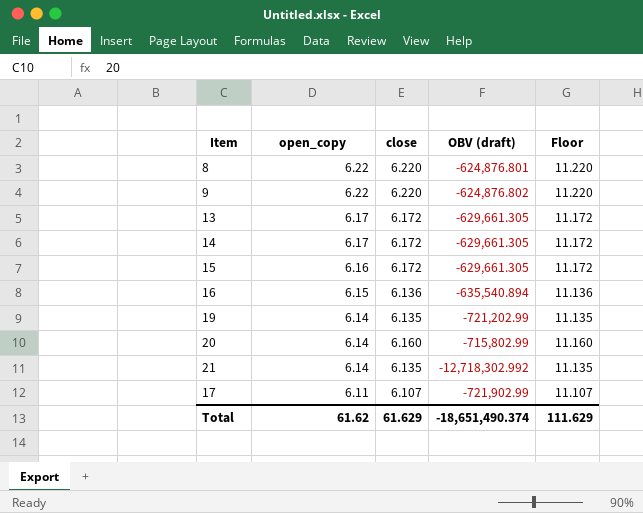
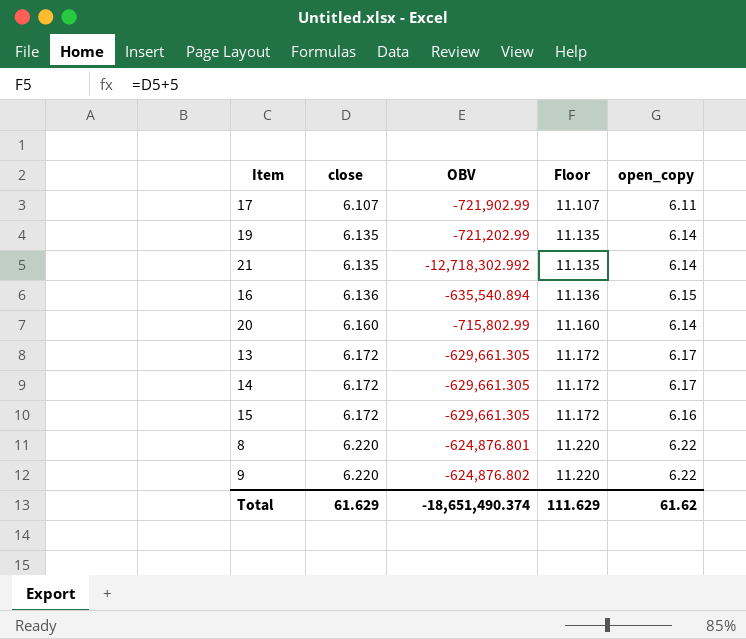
row order: open_copy descending -> close ascending
column name: OBV (draft) -> OBV
column open_copy | position: 2 -> 5

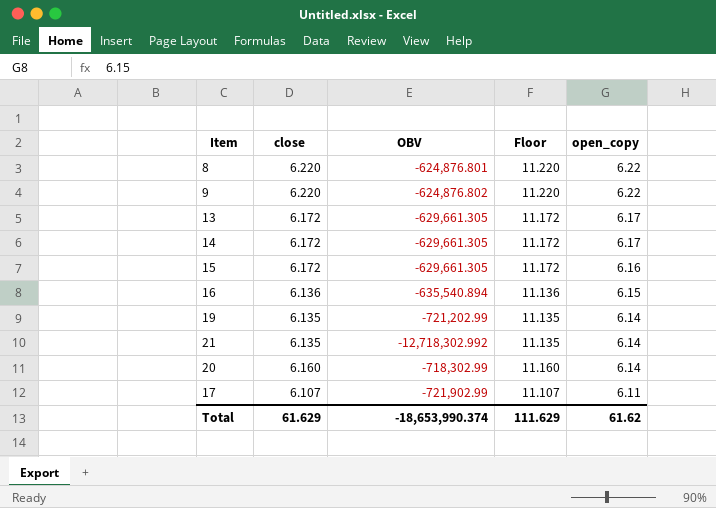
row order: close ascending -> open_copy descending
20 | OBV: -715,802.99 -> -718,302.99
Total | OBV: -18,651,490.374 -> -18,653,990.374

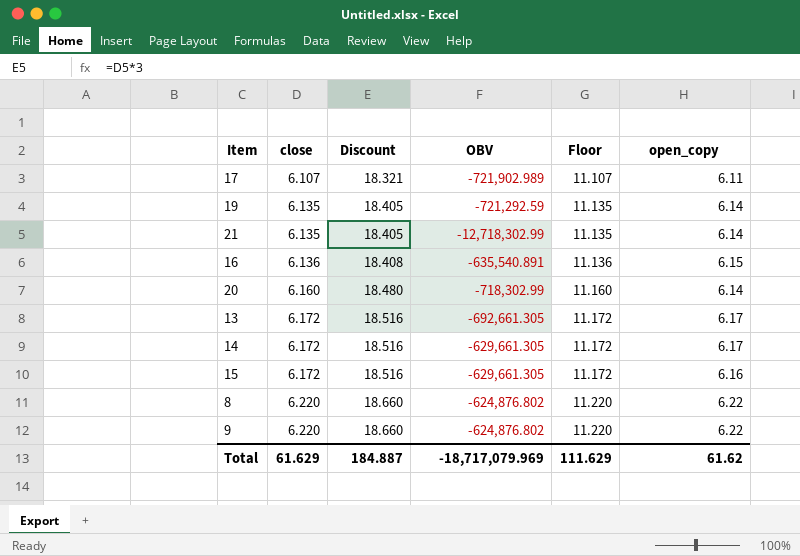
row order: open_copy descending -> close ascending
column Discount | formula: none -> [close] * 3
17 | OBV: -721,902.99 -> -721,902.989
19 | OBV: -721,202.99 -> -721,292.59
21 | OBV: -12,718,302.992 -> -12,718,302.99
16 | OBV: -635,540.894 -> -635,540.891
13 | OBV: -629,661.305 -> -692,661.305
8 | OBV: -624,876.801 -> -624,876.802
Total | OBV: -18,653,990.374 -> -18,717,079.969

